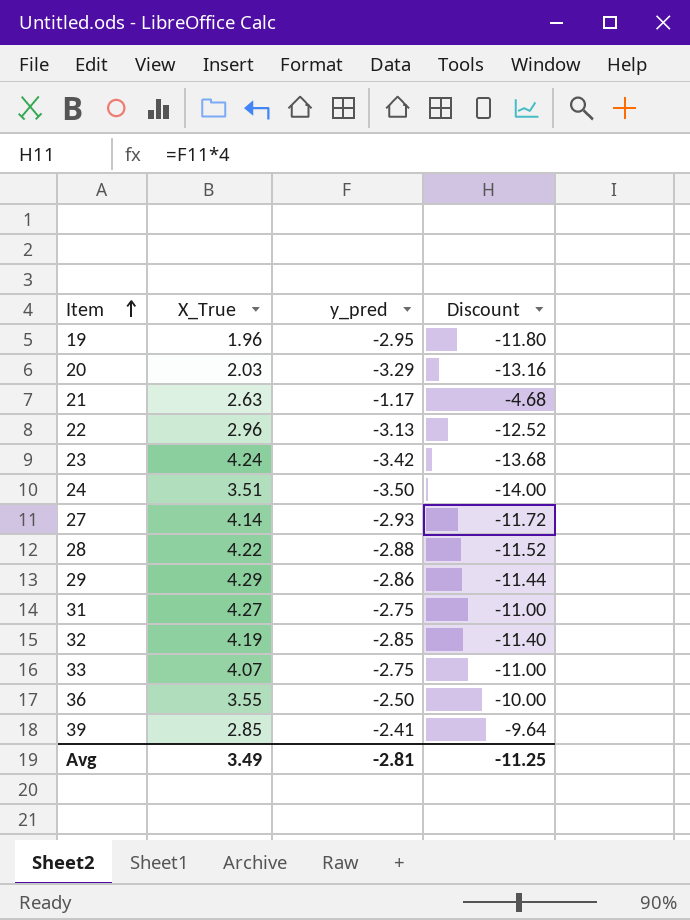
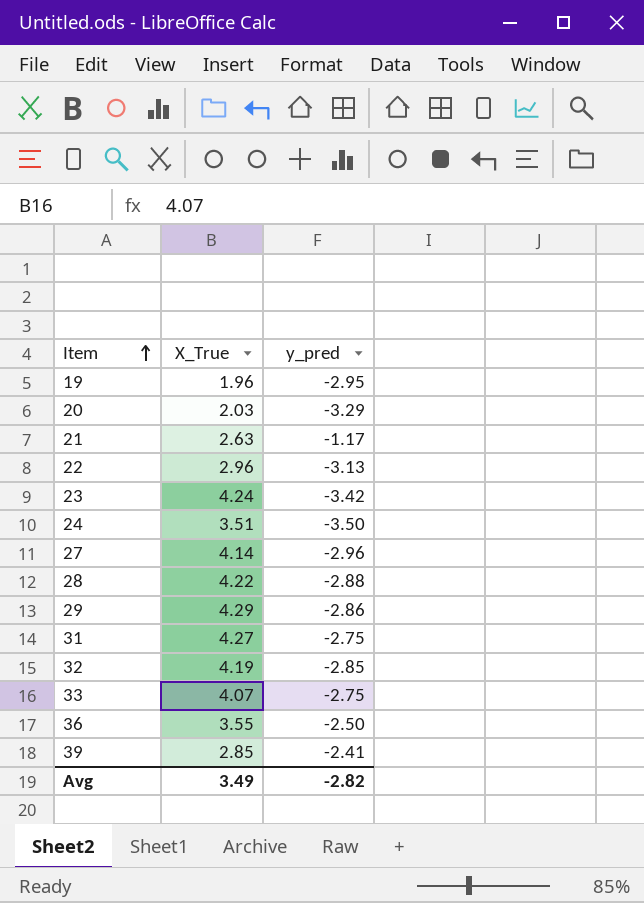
column Discount | formula: [y_pred] * 4 -> none
27 | y_pred: -2.93 -> -2.96
Avg | y_pred: -2.81 -> -2.82

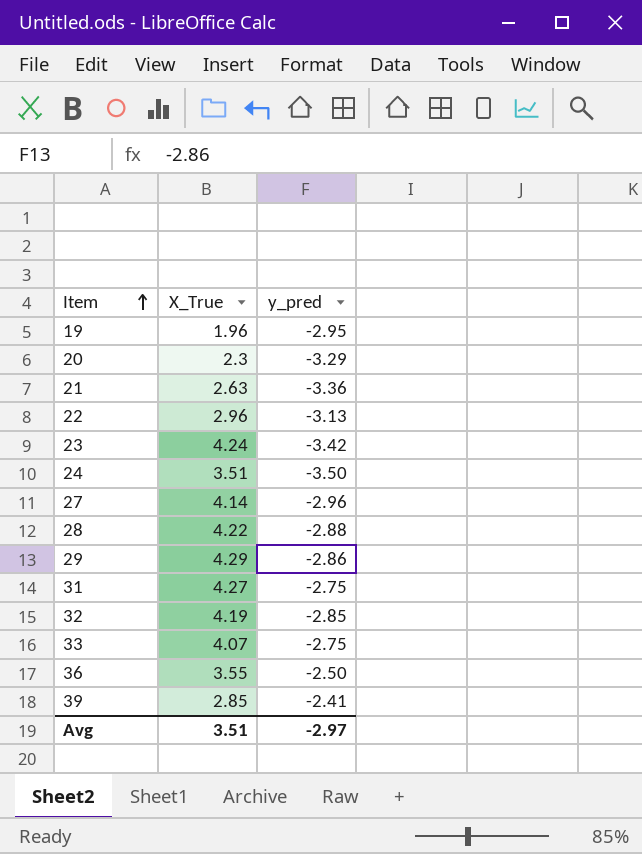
20 | X_True: 2.03 -> 2.3
21 | y_pred: -1.17 -> -3.36
Avg | X_True: 3.49 -> 3.51
Avg | y_pred: -2.82 -> -2.97

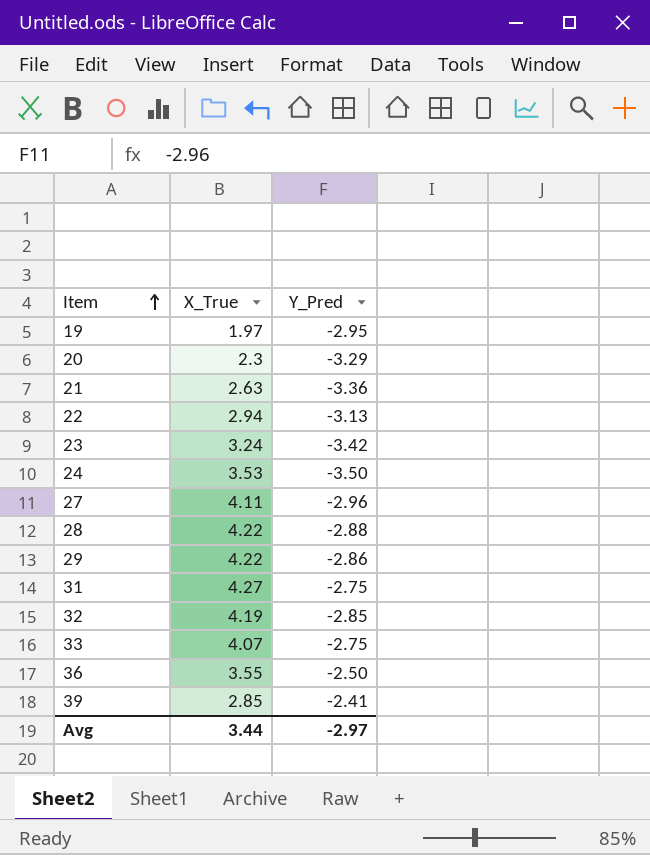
column name: y_pred -> Y_Pred
19 | X_True: 1.96 -> 1.97
22 | X_True: 2.96 -> 2.94
23 | X_True: 4.24 -> 3.24
24 | X_True: 3.51 -> 3.53
27 | X_True: 4.14 -> 4.11
29 | X_True: 4.29 -> 4.22
Avg | X_True: 3.51 -> 3.44

